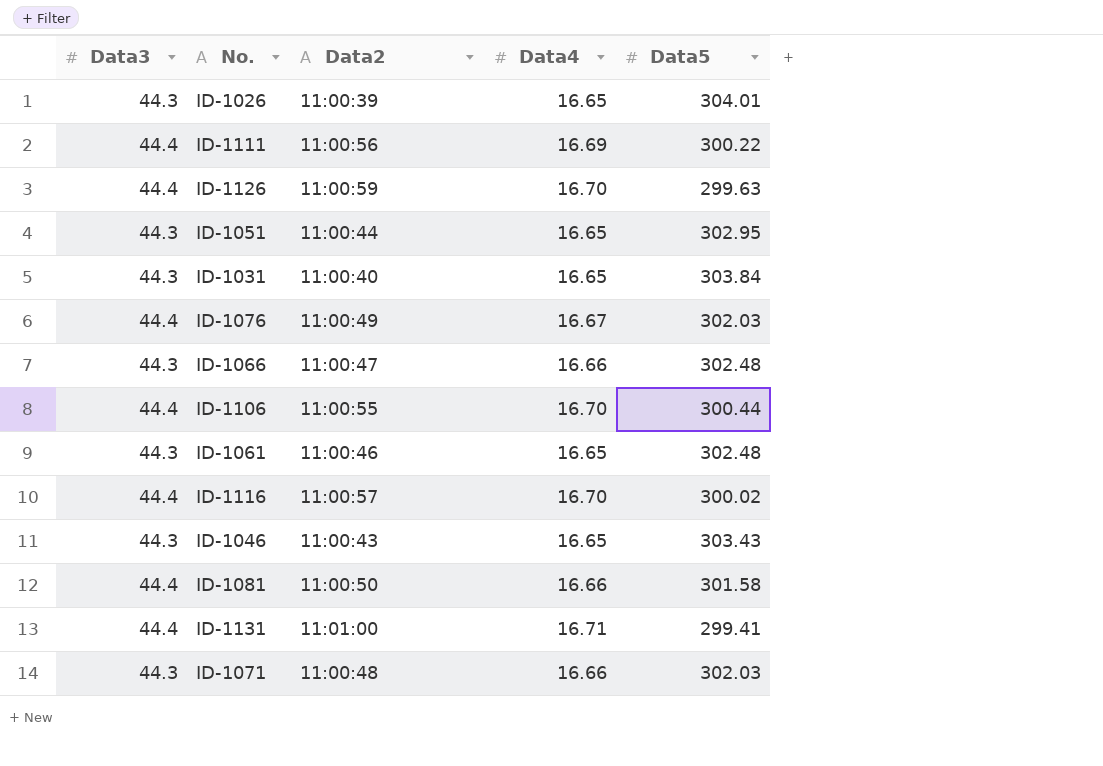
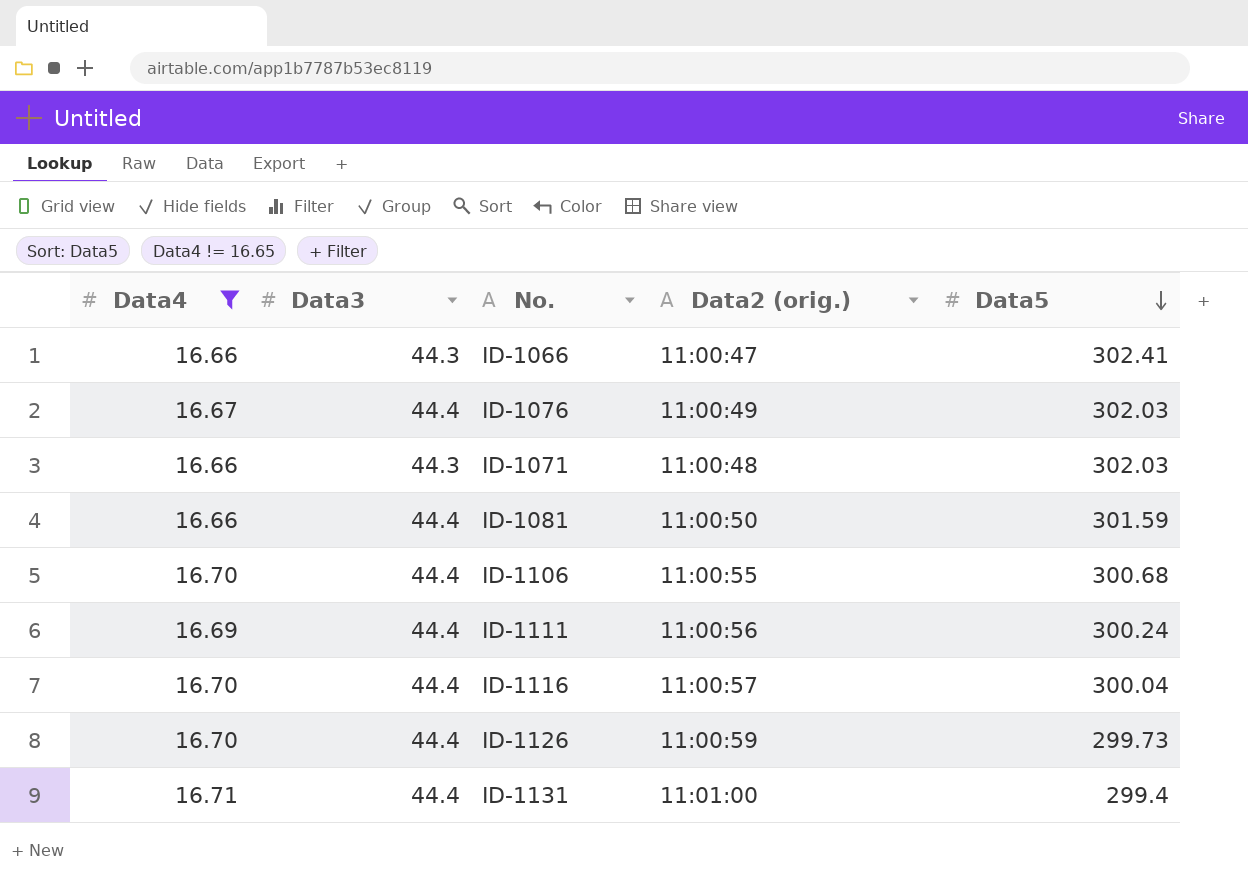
filter: none -> Data4 != 16.65
row order: none -> Data5 descending
column Data4 | position: 4 -> 1
column name: Data2 -> Data2 (orig.)
ID-1066 | Data5: 302.48 -> 302.41
ID-1081 | Data5: 301.58 -> 301.59
ID-1106 | Data5: 300.44 -> 300.68
ID-1111 | Data5: 300.22 -> 300.24
ID-1116 | Data5: 300.02 -> 300.04
ID-1126 | Data5: 299.63 -> 299.73
ID-1131 | Data5: 299.41 -> 299.4

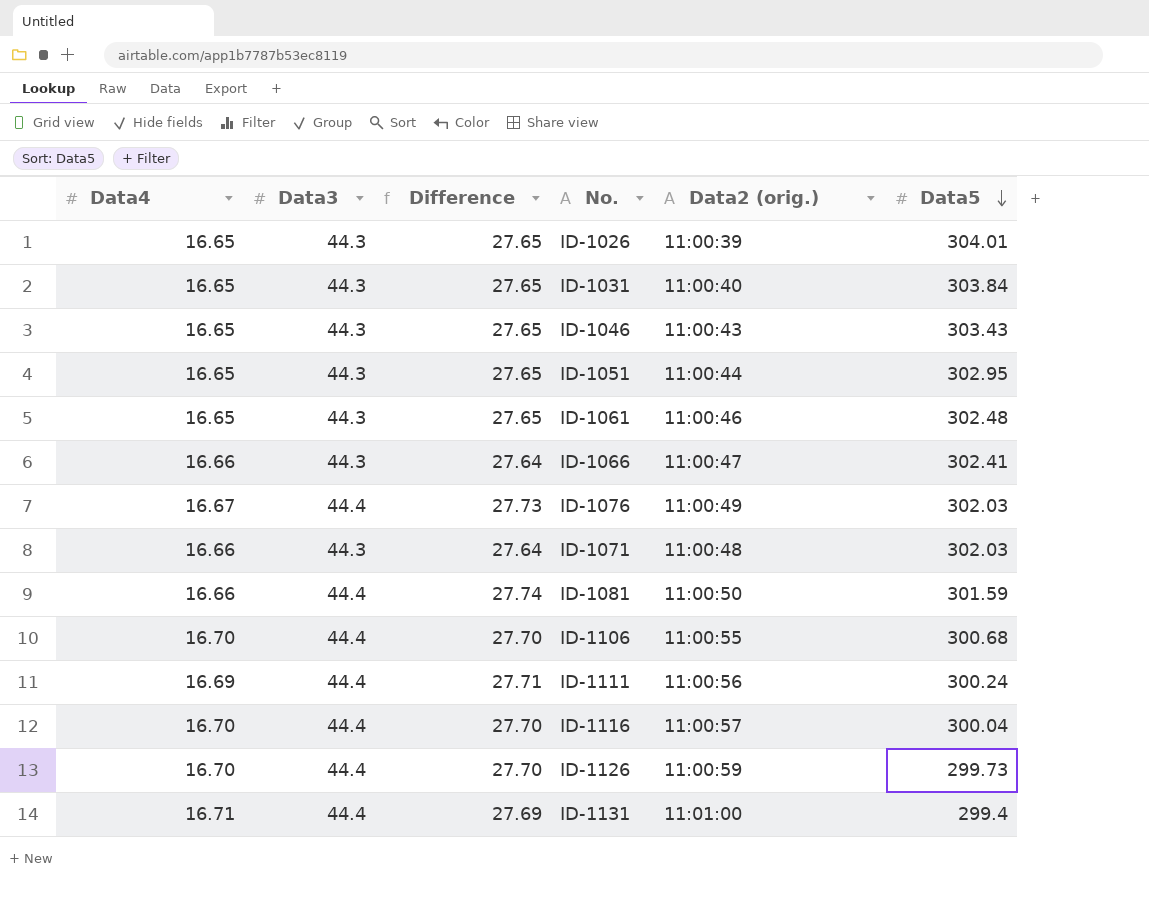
filter: Data4 != 16.65 -> none
column Difference | formula: none -> [Data3] - [Data4]

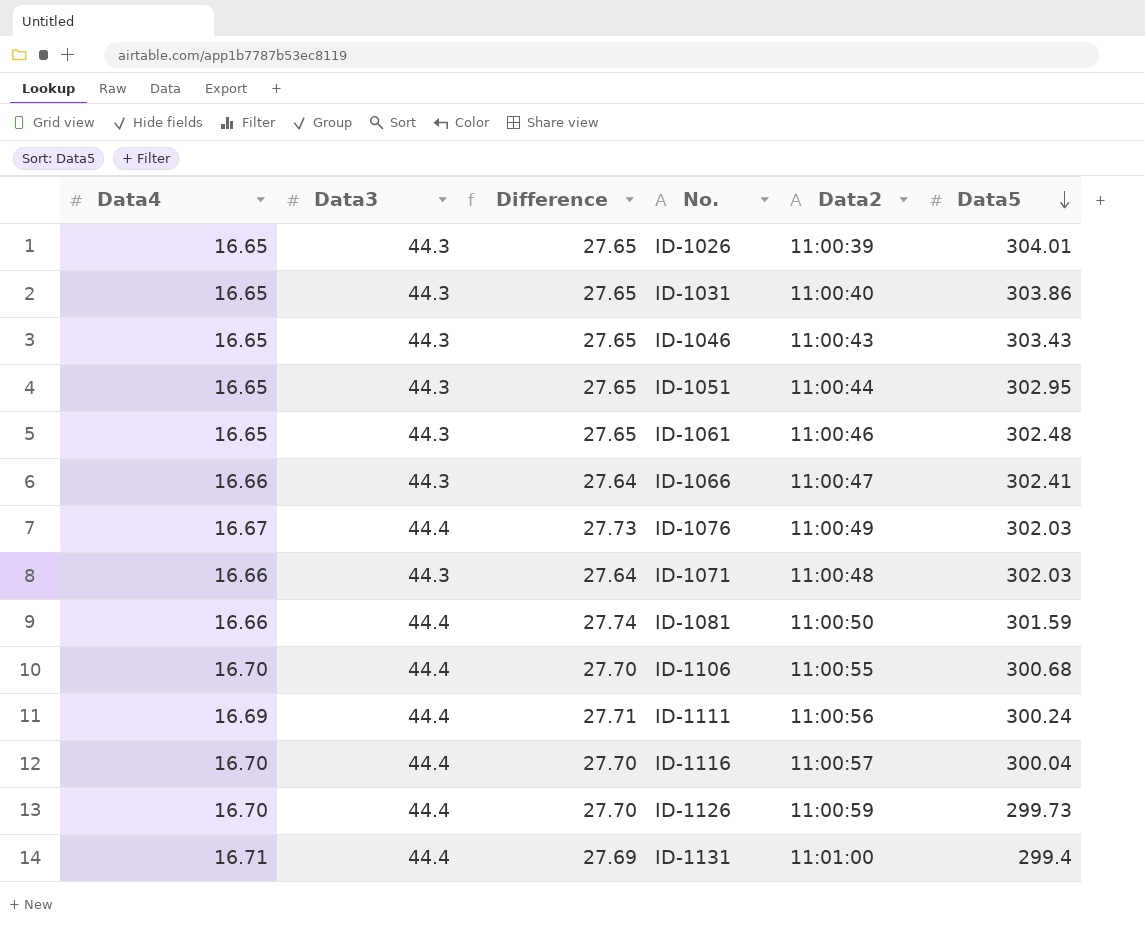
column name: Data2 (orig.) -> Data2
ID-1031 | Data5: 303.84 -> 303.86

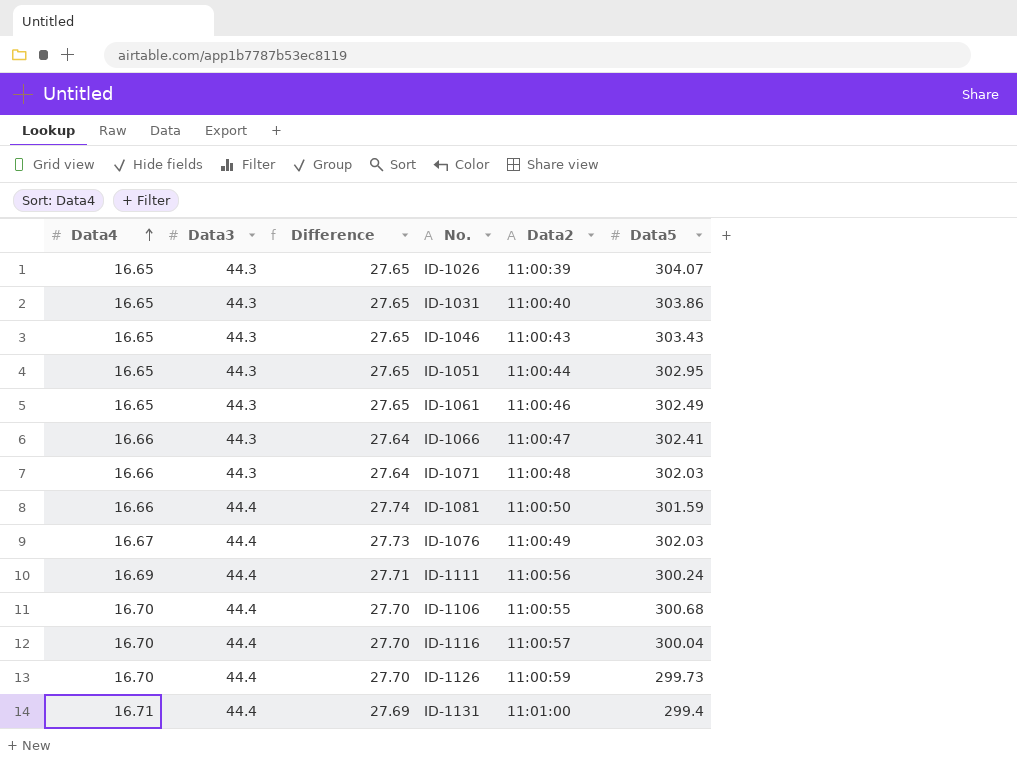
row order: Data5 descending -> Data4 ascending
ID-1026 | Data5: 304.01 -> 304.07
ID-1061 | Data5: 302.48 -> 302.49

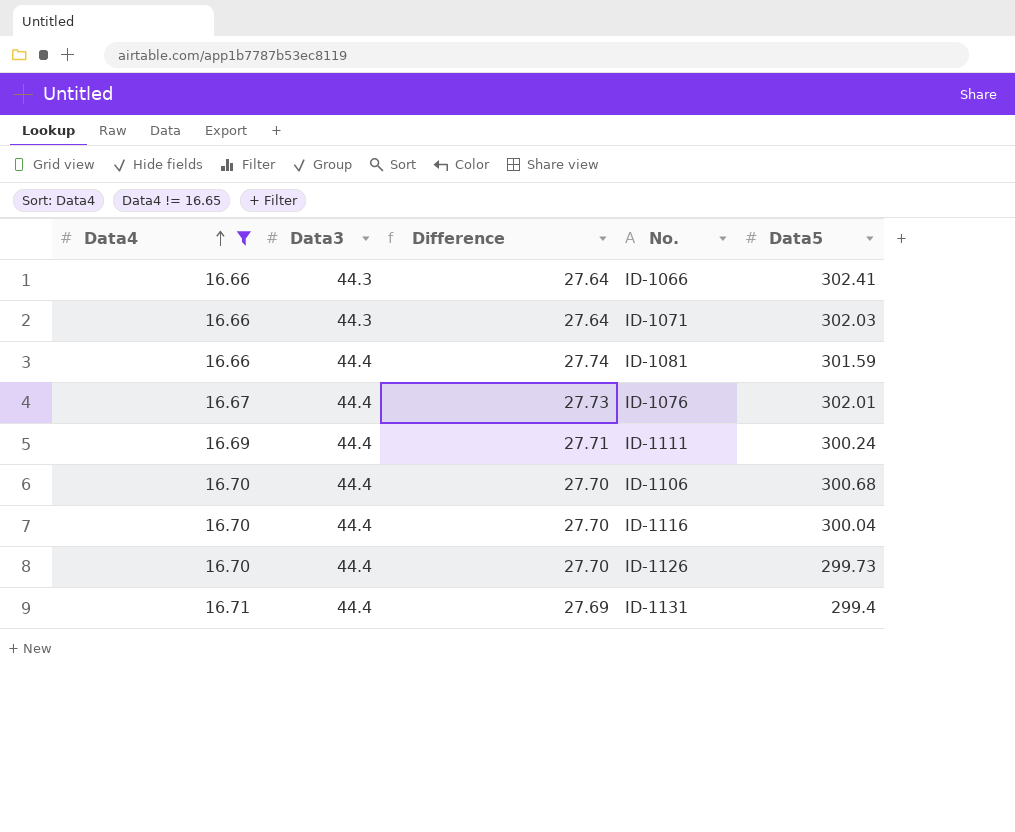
filter: none -> Data4 != 16.65
column Data2 | position: 5 -> none
ID-1076 | Data5: 302.03 -> 302.01

